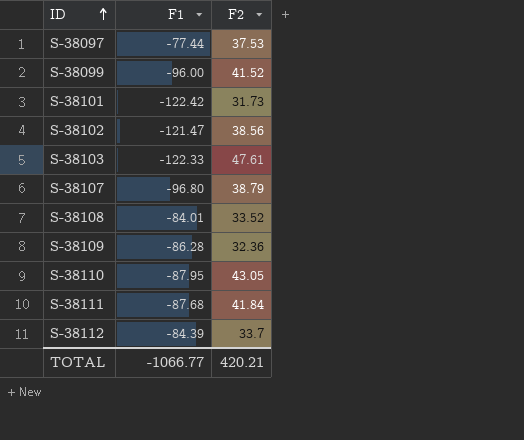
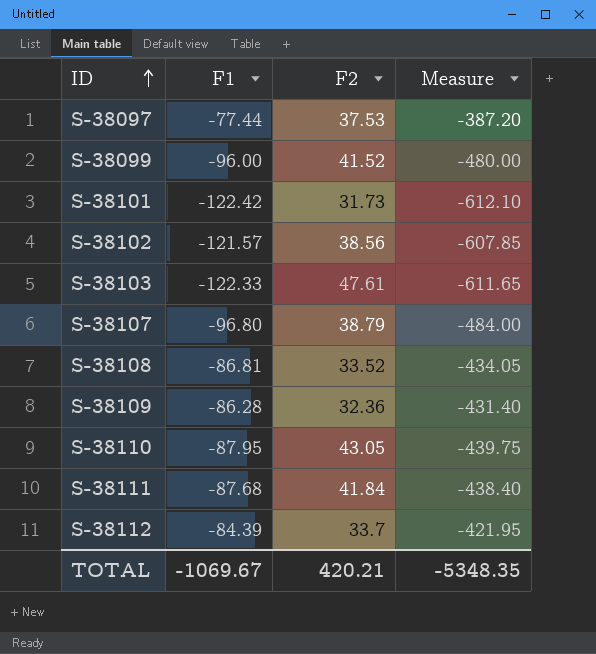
column Measure | formula: none -> [F1] * 5
S-38102 | F1: -121.47 -> -121.57
S-38108 | F1: -84.01 -> -86.81
TOTAL | F1: -1066.77 -> -1069.67

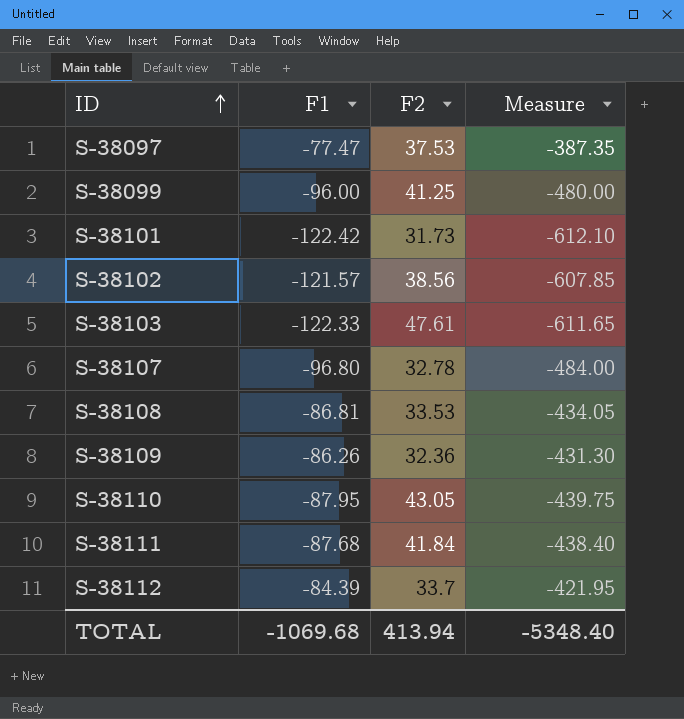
S-38097 | F1: -77.44 -> -77.47
S-38097 | Measure: -387.20 -> -387.35
S-38099 | F2: 41.52 -> 41.25
S-38107 | F2: 38.79 -> 32.78
S-38108 | F2: 33.52 -> 33.53
S-38109 | F1: -86.28 -> -86.26
S-38109 | Measure: -431.40 -> -431.30
TOTAL | F1: -1069.67 -> -1069.68
TOTAL | F2: 420.21 -> 413.94
TOTAL | Measure: -5348.35 -> -5348.40

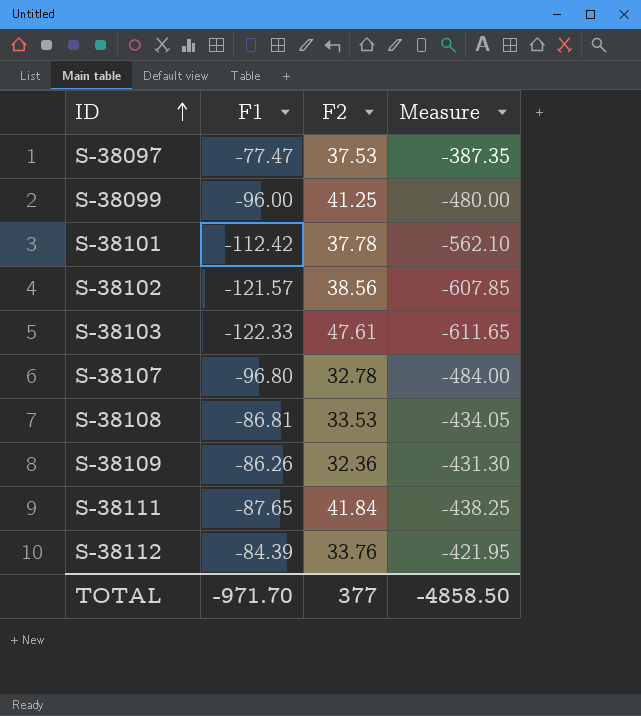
row S-38110: -87.95 | 43.05 | -439.75 -> none
S-38101 | F1: -122.42 -> -112.42
S-38101 | F2: 31.73 -> 37.78
S-38101 | Measure: -612.10 -> -562.10
S-38111 | F1: -87.68 -> -87.65
S-38111 | Measure: -438.40 -> -438.25
S-38112 | F2: 33.7 -> 33.76
TOTAL | F1: -1069.68 -> -971.70
TOTAL | F2: 413.94 -> 377
TOTAL | Measure: -5348.40 -> -4858.50

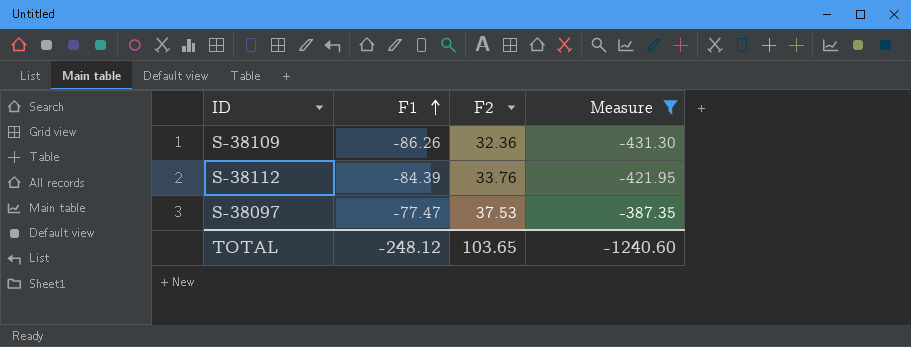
filter: none -> Measure >= -431.30
row order: ID ascending -> F1 ascending
TOTAL | F1: -971.70 -> -248.12
TOTAL | F2: 377 -> 103.65
TOTAL | Measure: -4858.50 -> -1240.60

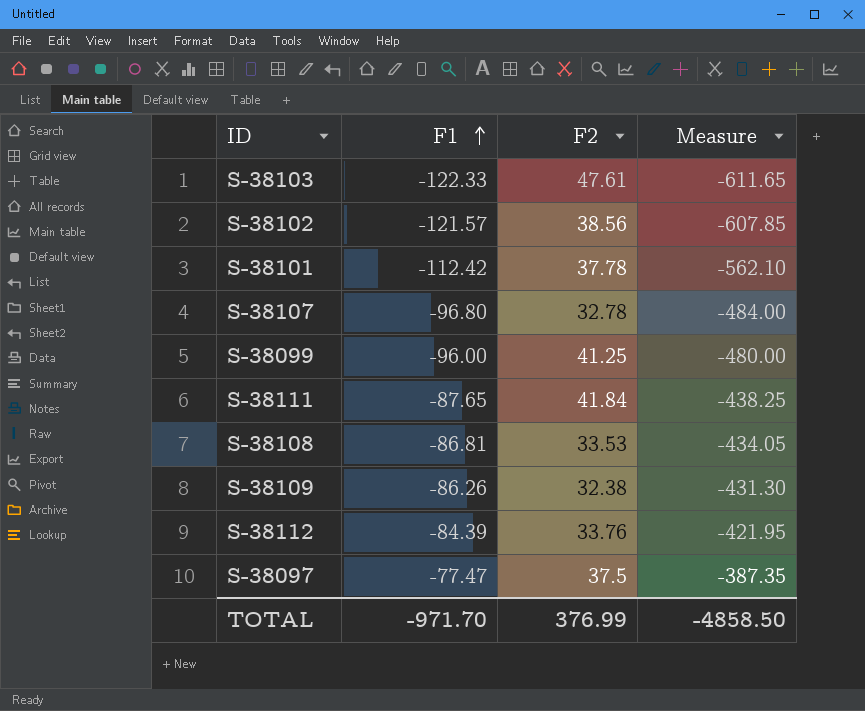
filter: Measure >= -431.30 -> none
S-38109 | F2: 32.36 -> 32.38
S-38097 | F2: 37.53 -> 37.5
TOTAL | F1: -248.12 -> -971.70
TOTAL | F2: 103.65 -> 376.99
TOTAL | Measure: -1240.60 -> -4858.50

